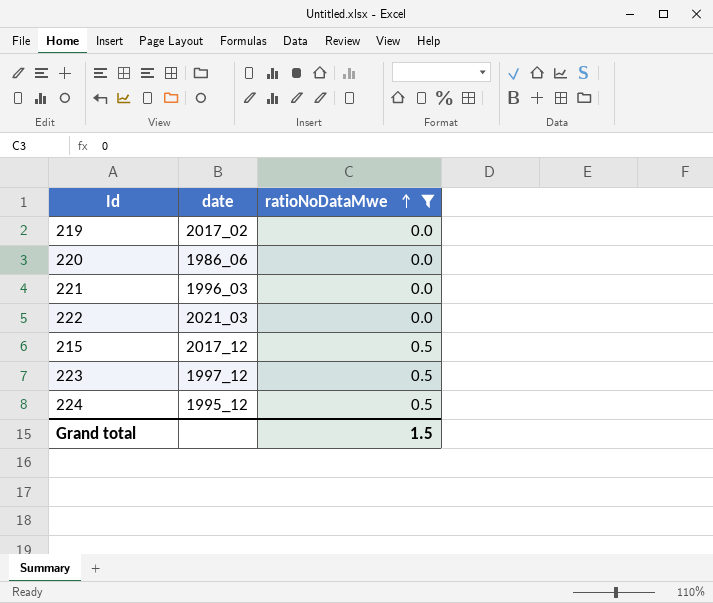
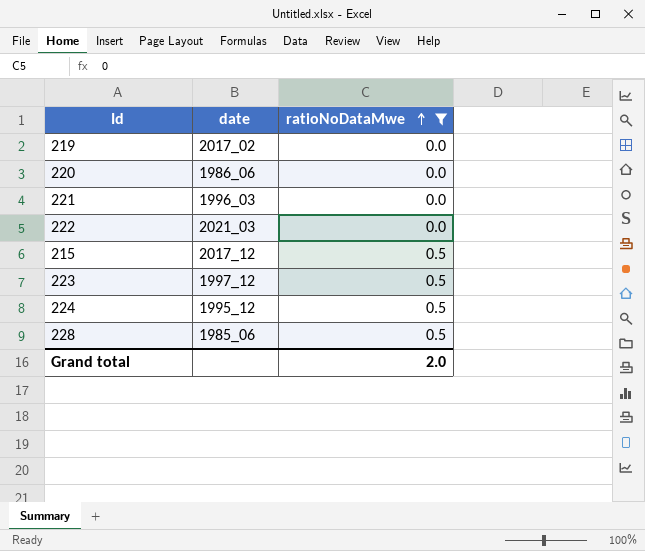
row 228: none -> 1985_06 | 0.5
Grand total | ratioNoDataMwe: 1.5 -> 2.0

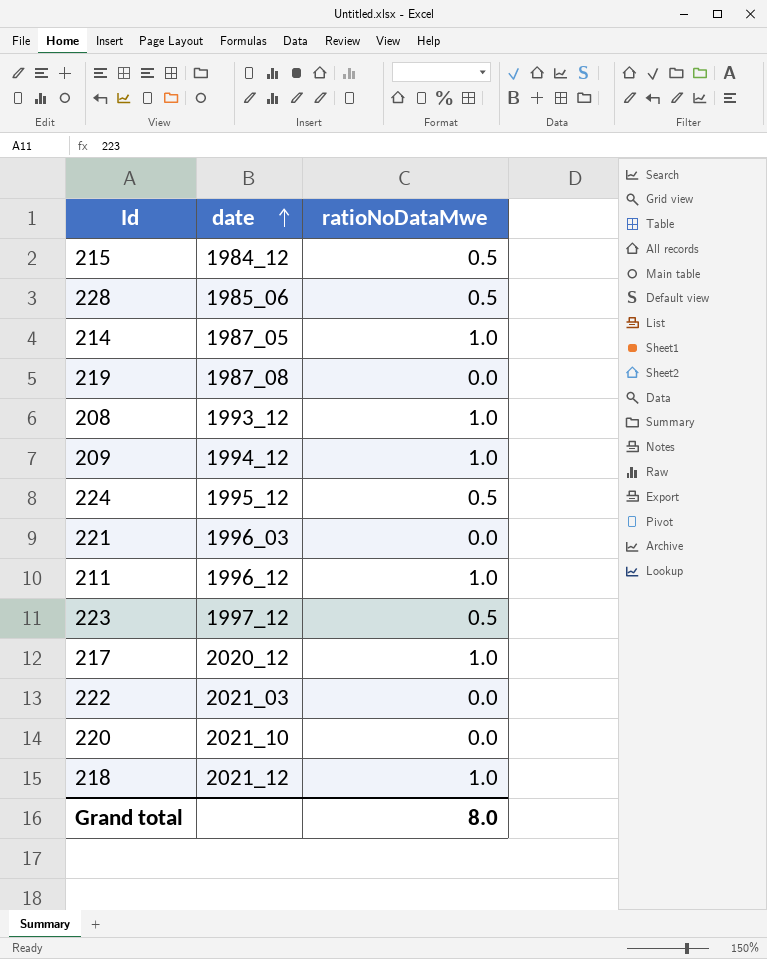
filter: ratioNoDataMwe != 1.0 -> none
row order: ratioNoDataMwe ascending -> date ascending
215 | date: 2017_12 -> 1984_12
219 | date: 2017_02 -> 1987_08
220 | date: 1986_06 -> 2021_10
Grand total | ratioNoDataMwe: 2.0 -> 8.0

